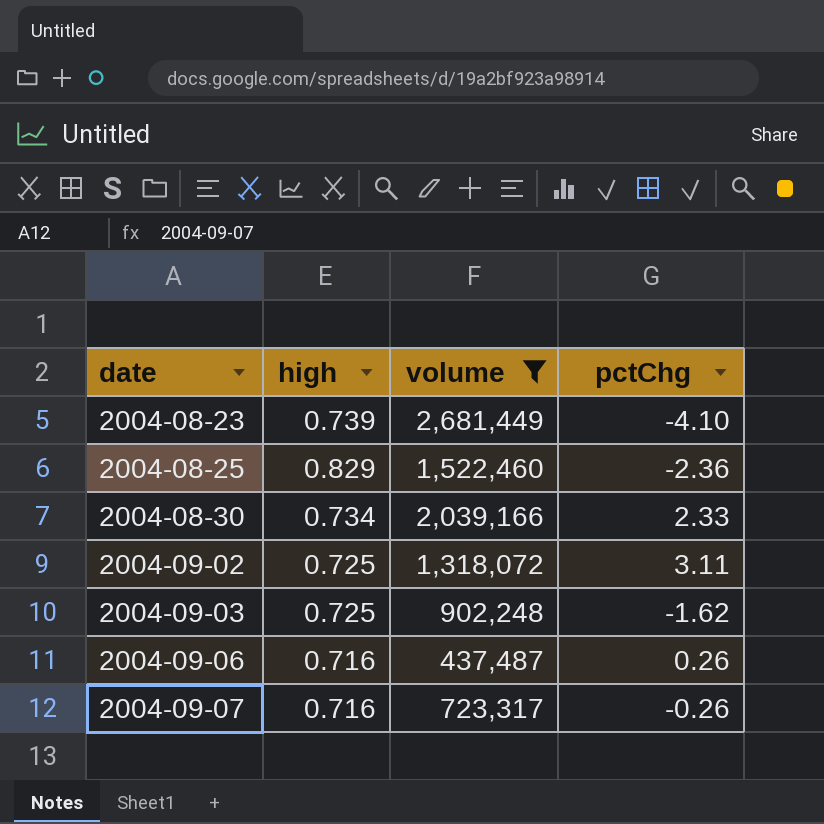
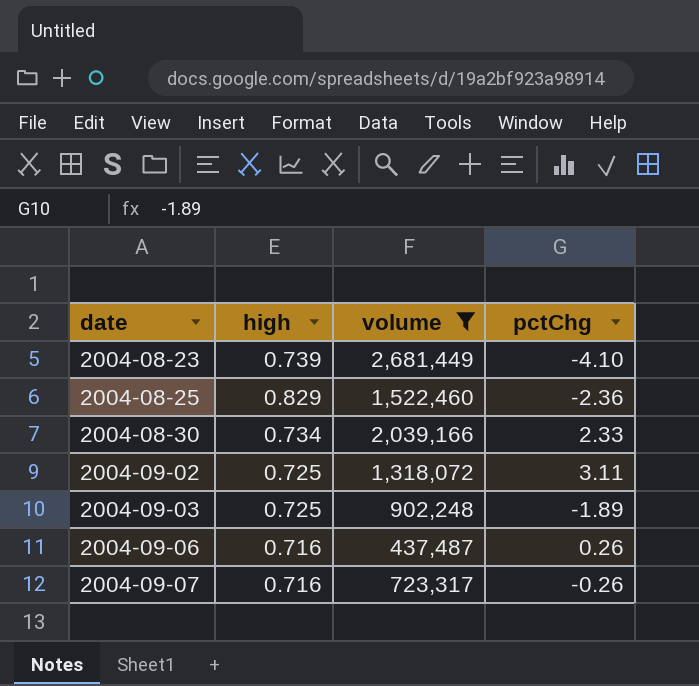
2004-09-03 | pctChg: -1.62 -> -1.89

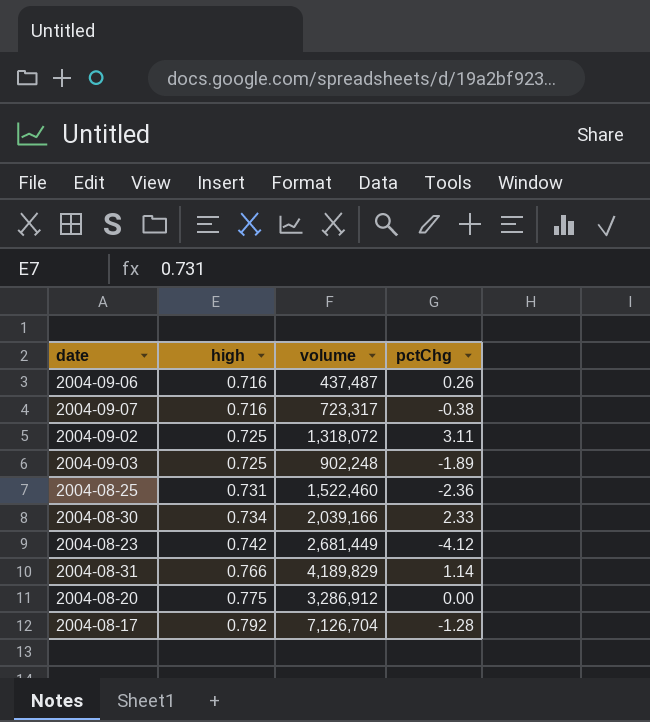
filter: volume <= 2,681,449 -> none
row order: date ascending -> high ascending
2004-09-07 | pctChg: -0.26 -> -0.38
2004-08-25 | high: 0.829 -> 0.731
2004-08-23 | high: 0.739 -> 0.742
2004-08-23 | pctChg: -4.10 -> -4.12

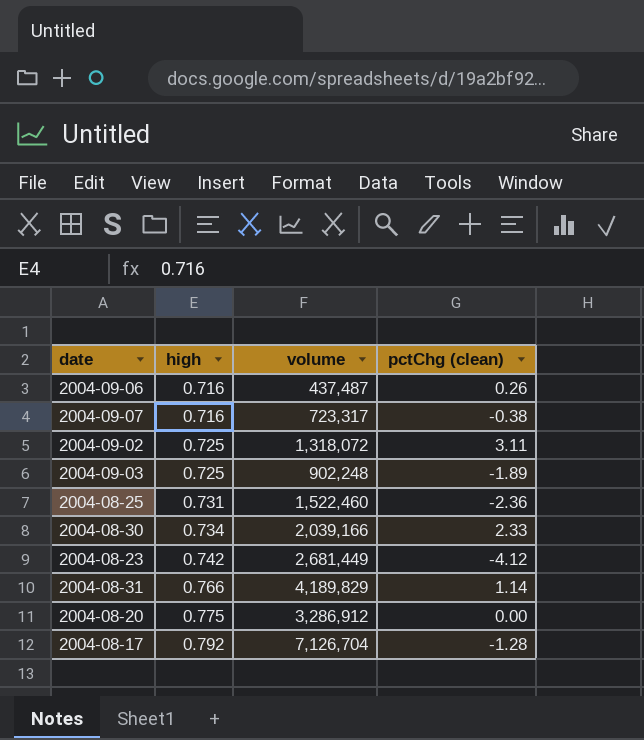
column name: pctChg -> pctChg (clean)

